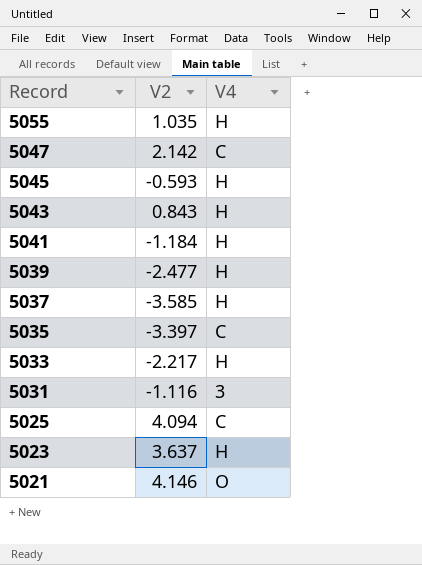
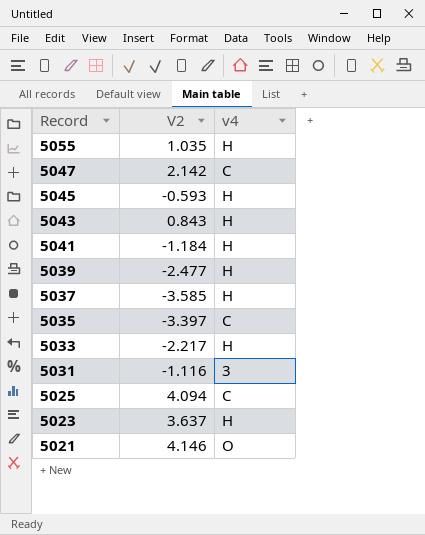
column name: V4 -> v4

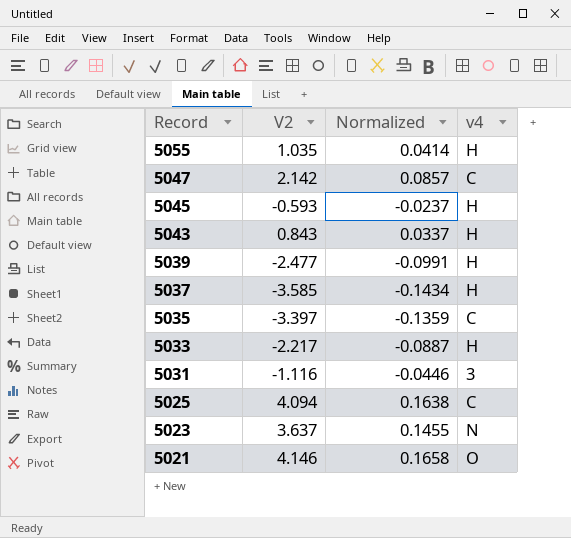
column Normalized | formula: none -> [V2] * 0.04
row 5041: -1.184 | H -> none
5023 | v4: H -> N

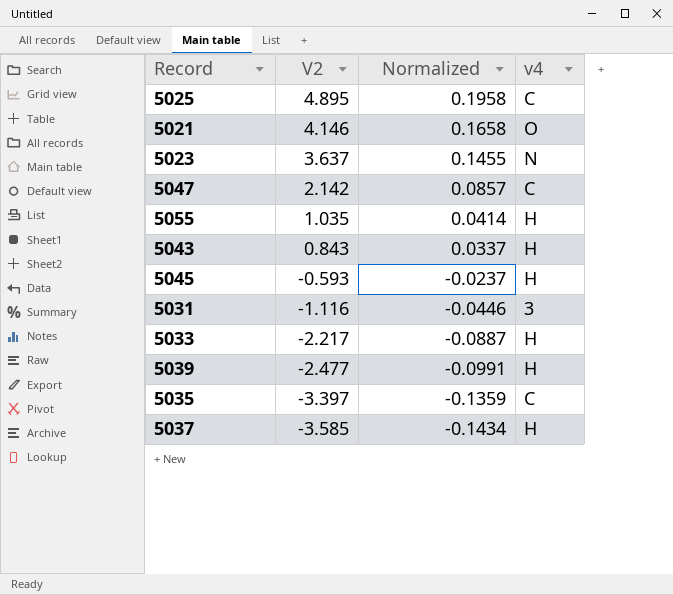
row order: Record descending -> V2 descending
5025 | V2: 4.094 -> 4.895
5025 | Normalized: 0.1638 -> 0.1958

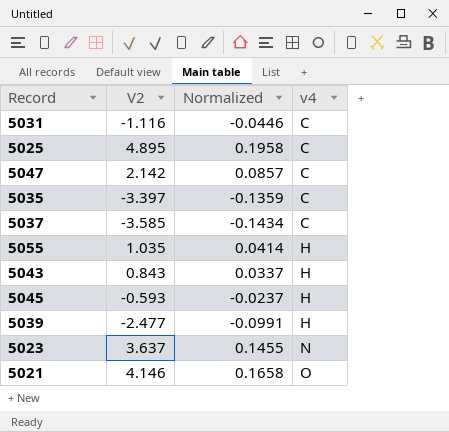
row order: V2 descending -> v4 ascending
row 5033: -2.217 | -0.0887 | H -> none
5031 | v4: 3 -> C
5037 | v4: H -> C

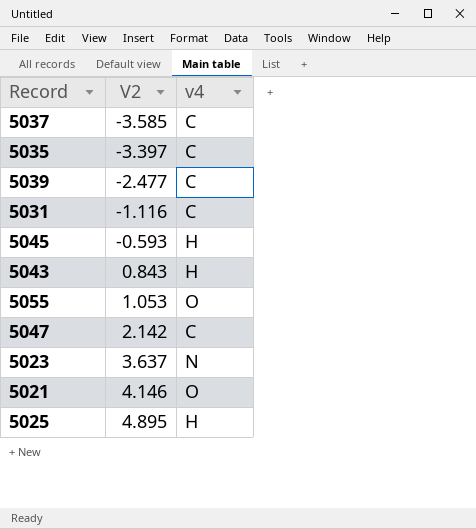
row order: v4 ascending -> V2 ascending
column Normalized | formula: [V2] * 0.04 -> none
5039 | v4: H -> C
5055 | V2: 1.035 -> 1.053
5055 | v4: H -> O
5025 | v4: C -> H

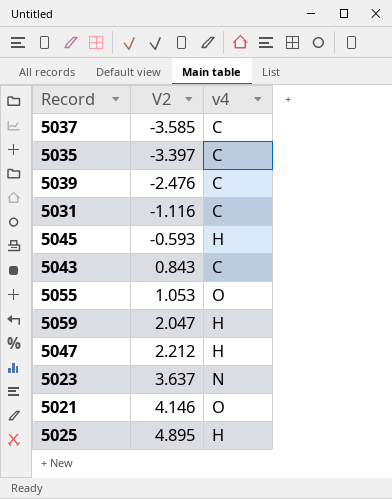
5039 | V2: -2.477 -> -2.476
5043 | v4: H -> C
row 5059: none -> 2.047 | H
5047 | V2: 2.142 -> 2.212
5047 | v4: C -> H

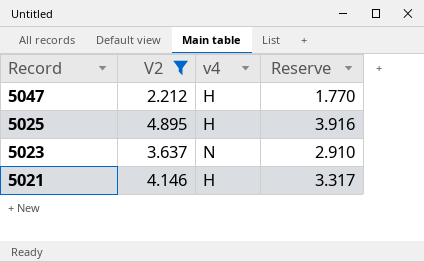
filter: none -> V2 >= 2.212
row order: V2 ascending -> Record descending
column Reserve | formula: none -> [V2] * 0.8
5021 | v4: O -> H

